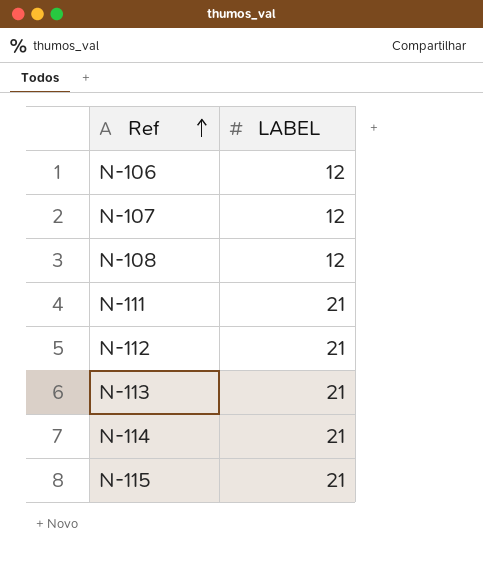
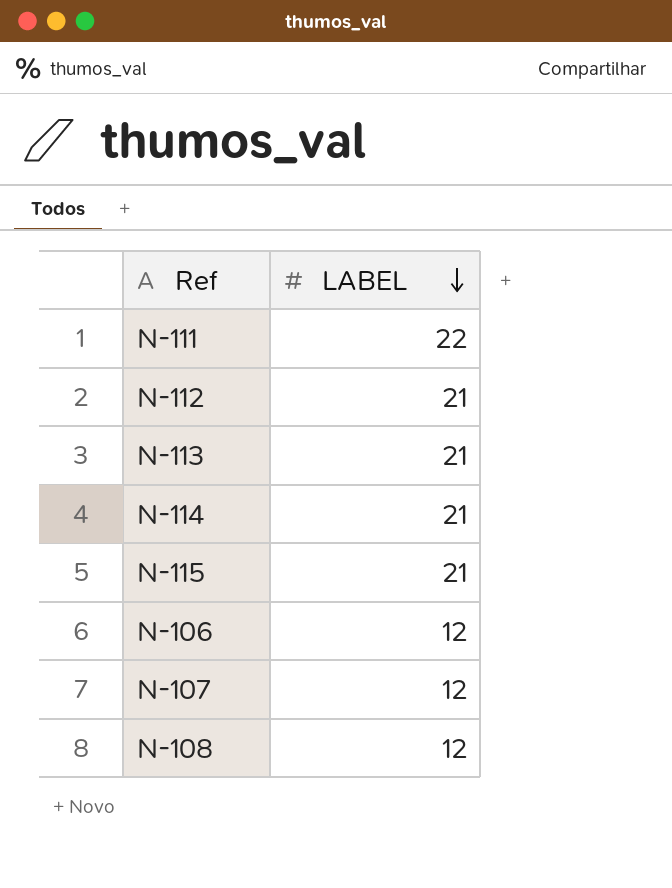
row order: Ref ascending -> LABEL descending
N-111 | LABEL: 21 -> 22

